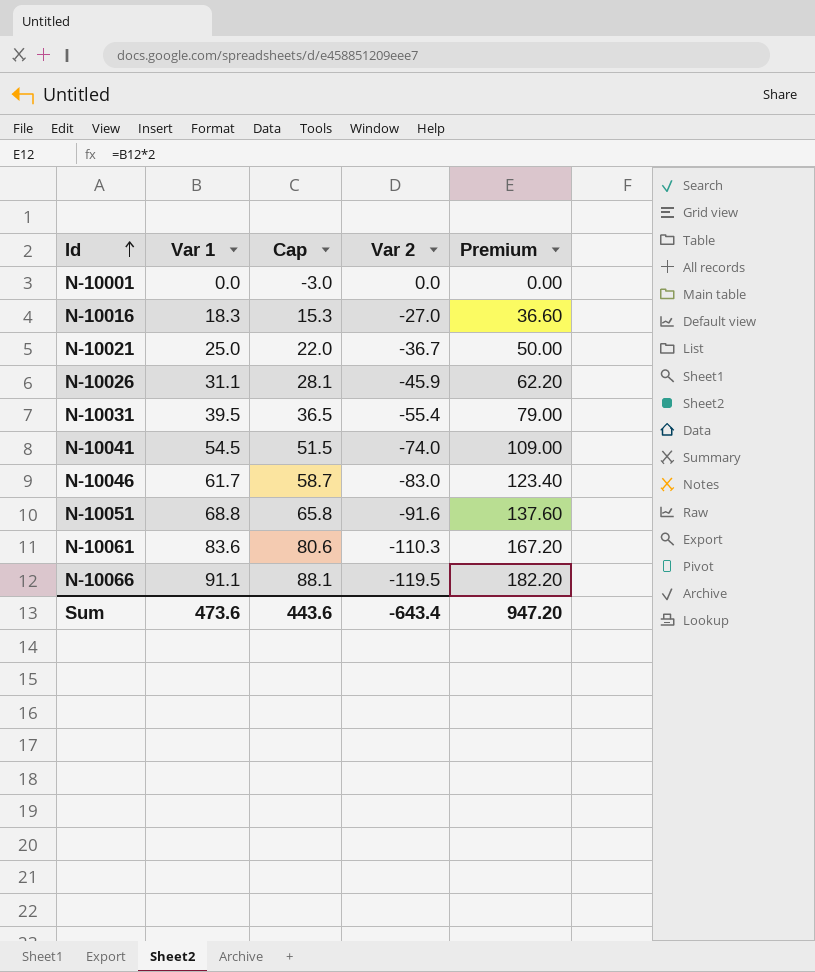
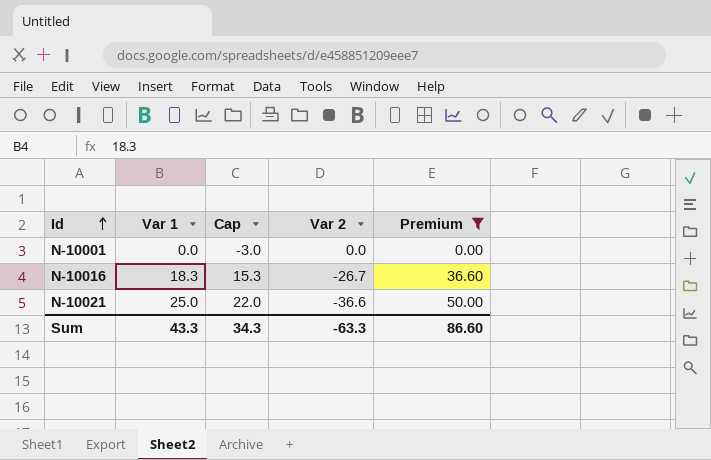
filter: none -> Premium <= 50.00
N-10016 | Var 2: -27.0 -> -26.7
N-10021 | Var 2: -36.7 -> -36.6
Sum | Var 1: 473.6 -> 43.3
Sum | Cap: 443.6 -> 34.3
Sum | Var 2: -643.4 -> -63.3
Sum | Premium: 947.20 -> 86.60

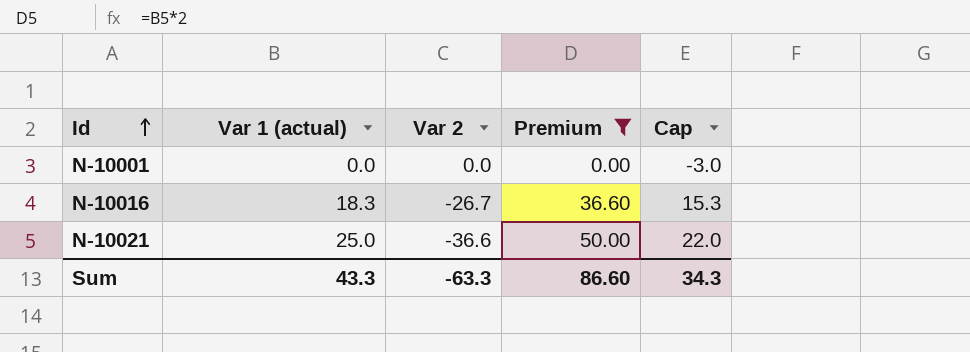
column name: Var 1 -> Var 1 (actual)
column Cap | position: 3 -> 5

